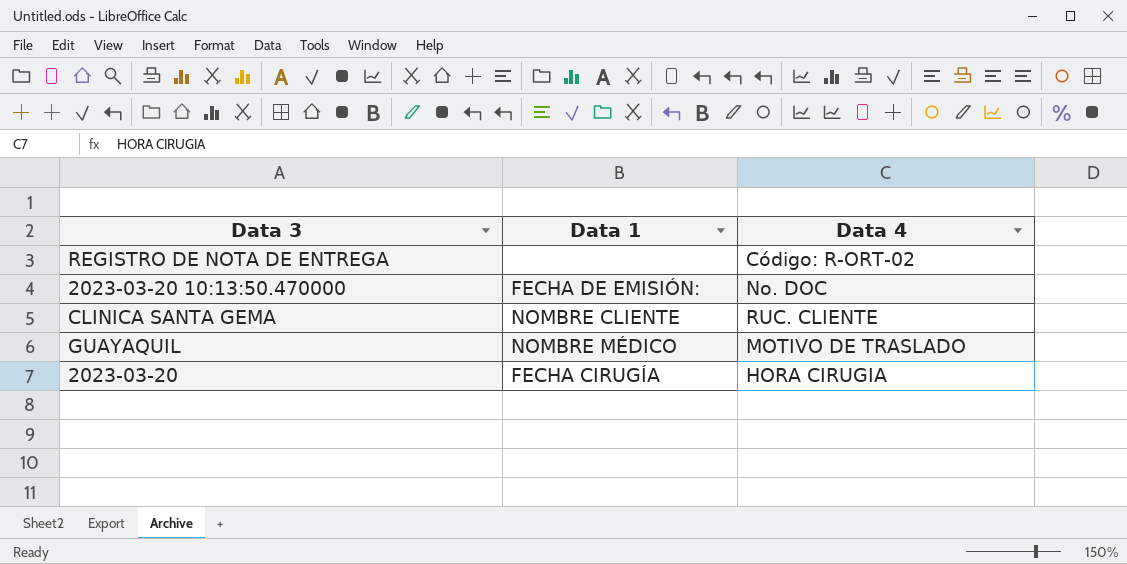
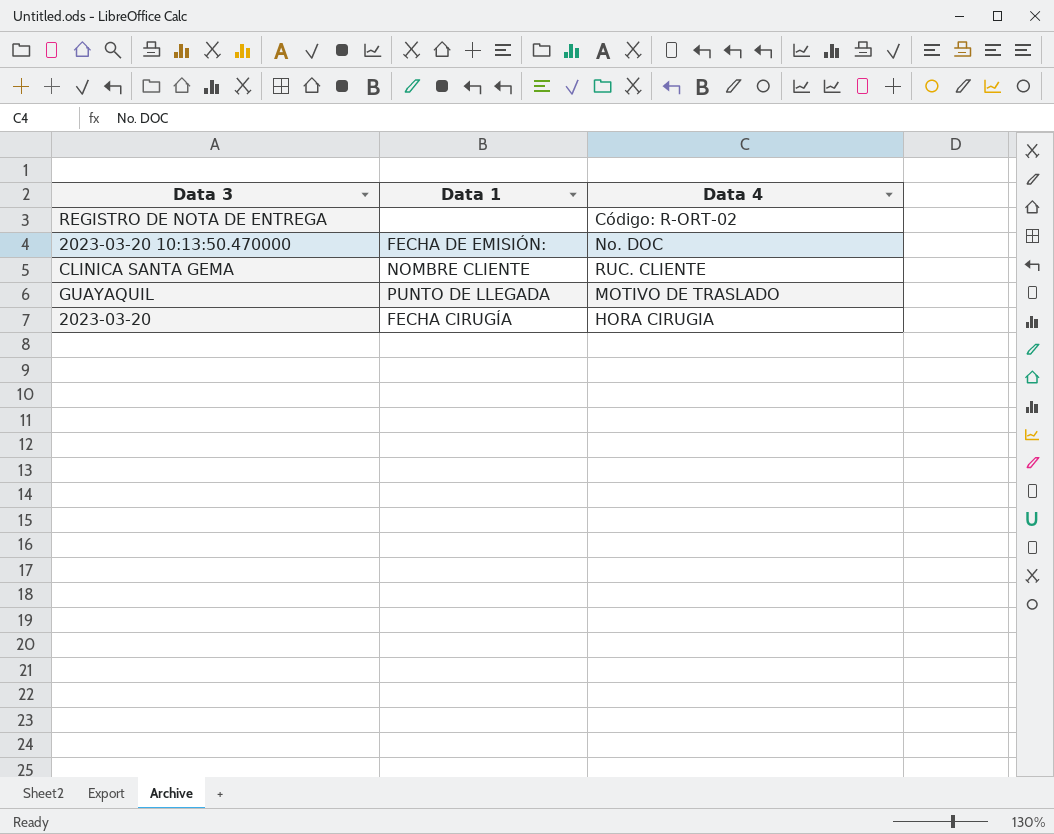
GUAYAQUIL | Data 1: NOMBRE MÉDICO -> PUNTO DE LLEGADA

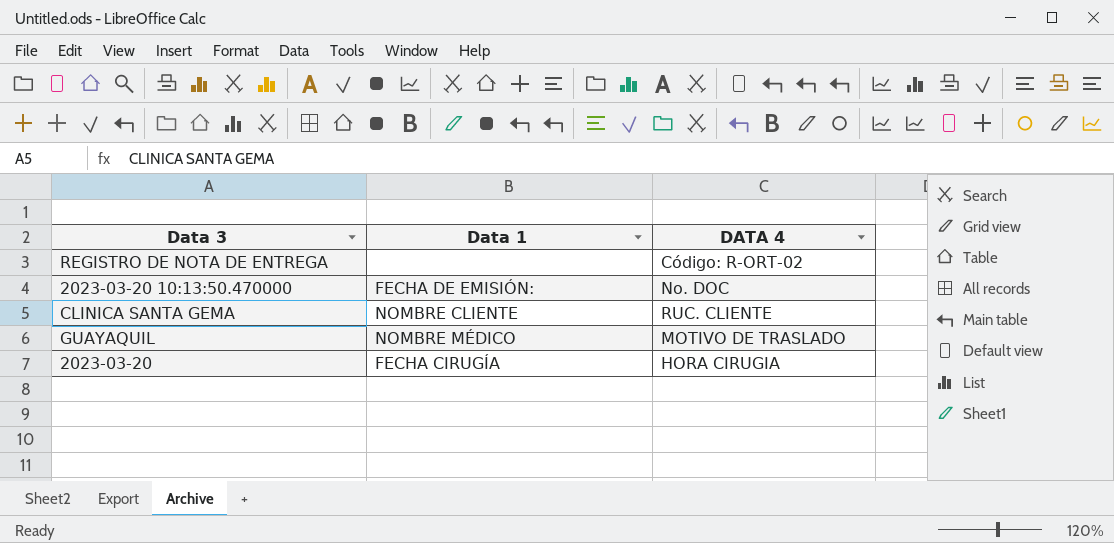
column name: Data 4 -> DATA 4
GUAYAQUIL | Data 1: PUNTO DE LLEGADA -> NOMBRE MÉDICO

